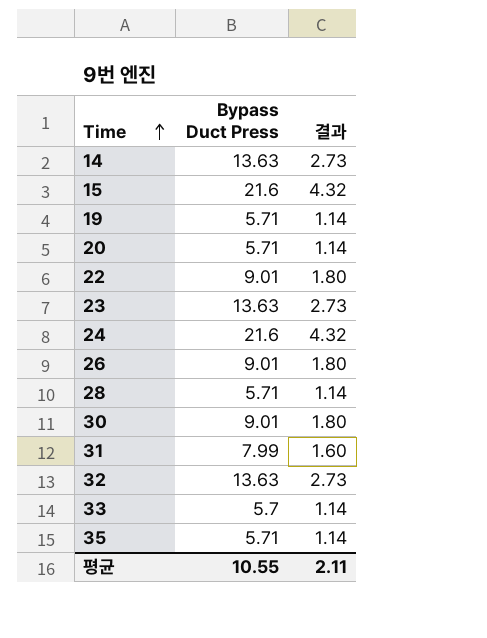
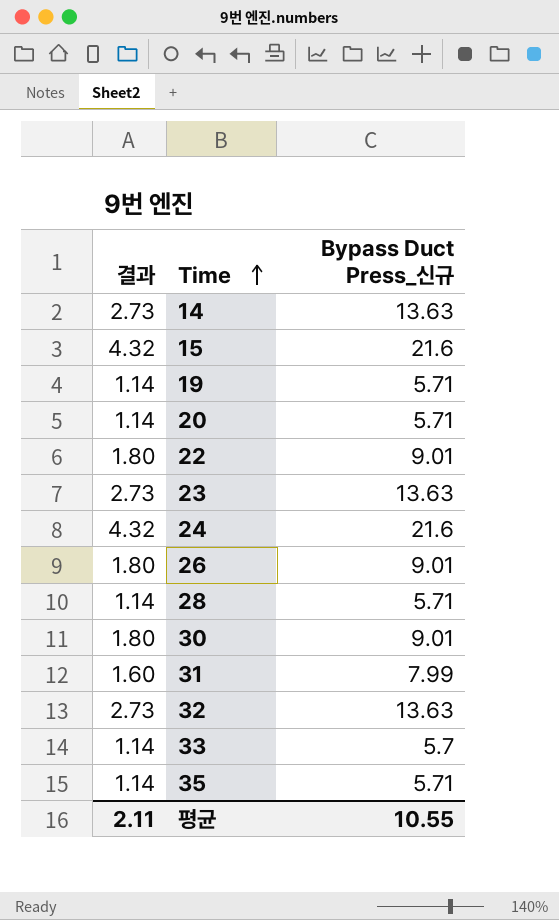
column 결과 | position: 3 -> 1
column name: Bypass Duct Press -> Bypass Duct Press_신규

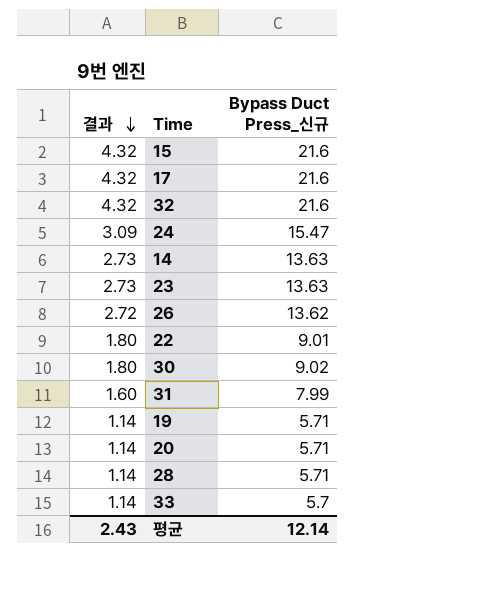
row order: Time ascending -> 결과 descending
row 35: 1.14 | 5.71 -> none
row 17: none -> 4.32 | 21.6
32 | 결과: 2.73 -> 4.32
32 | Bypass Duct Press_신규: 13.63 -> 21.6
24 | 결과: 4.32 -> 3.09
24 | Bypass Duct Press_신규: 21.6 -> 15.47
26 | 결과: 1.80 -> 2.72
26 | Bypass Duct Press_신규: 9.01 -> 13.62
30 | Bypass Duct Press_신규: 9.01 -> 9.02
평균 | 결과: 2.11 -> 2.43
평균 | Bypass Duct Press_신규: 10.55 -> 12.14

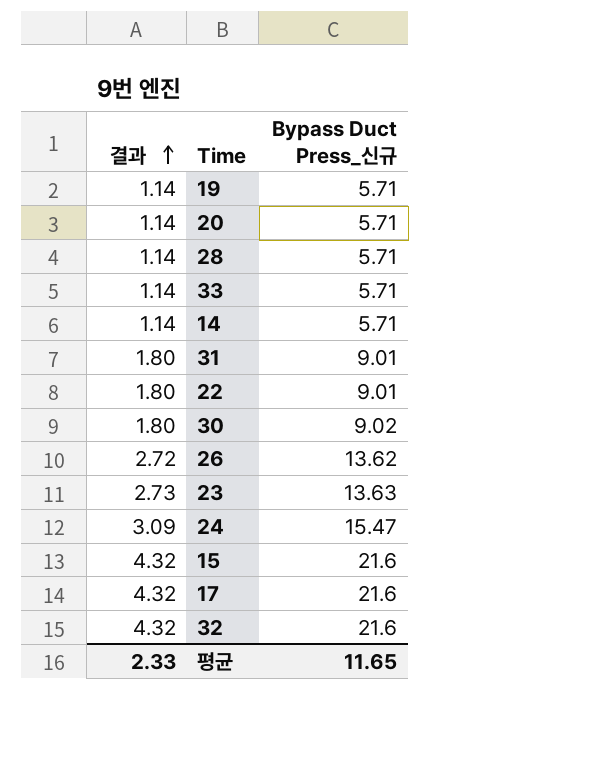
row order: 결과 descending -> 결과 ascending
33 | Bypass Duct Press_신규: 5.7 -> 5.71
14 | 결과: 2.73 -> 1.14
14 | Bypass Duct Press_신규: 13.63 -> 5.71
31 | 결과: 1.60 -> 1.80
31 | Bypass Duct Press_신규: 7.99 -> 9.01
평균 | 결과: 2.43 -> 2.33
평균 | Bypass Duct Press_신규: 12.14 -> 11.65

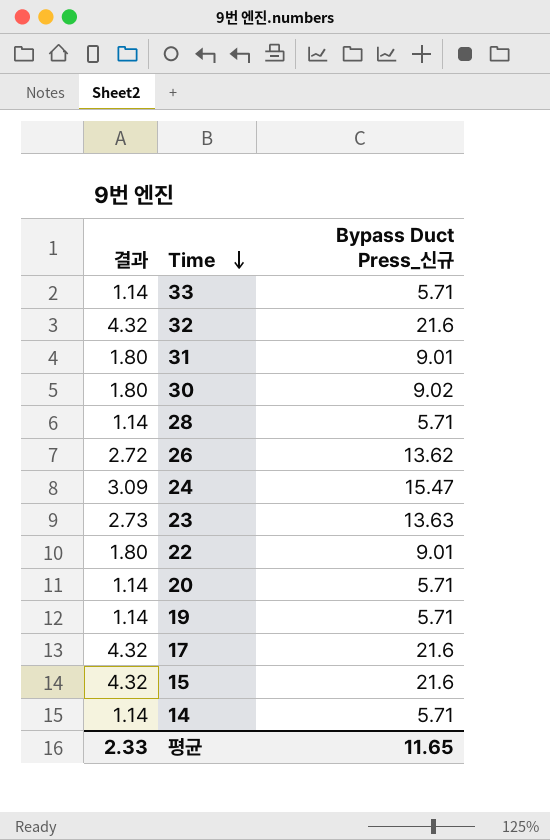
row order: 결과 ascending -> Time descending

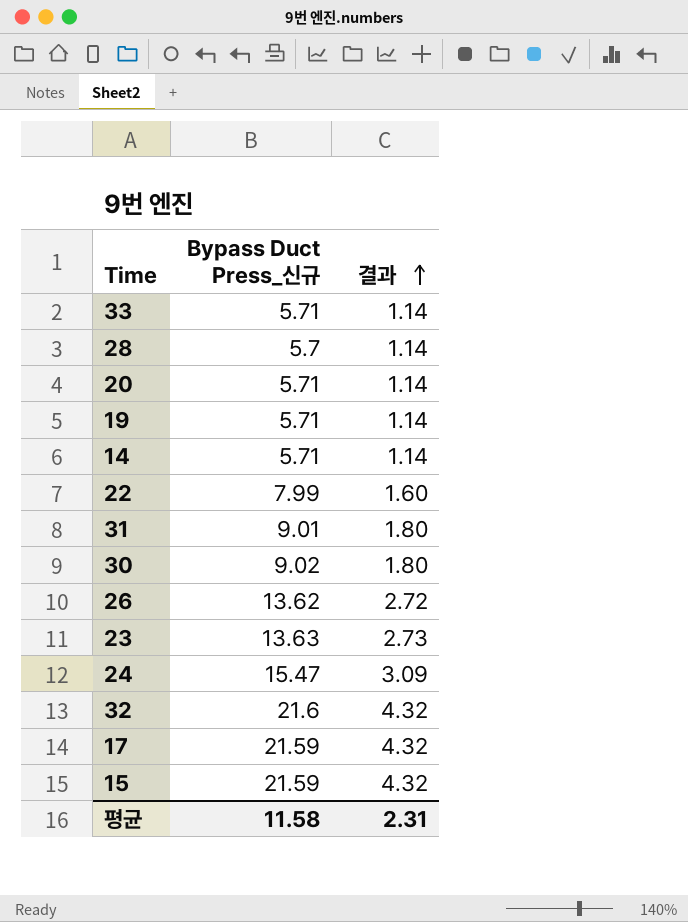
row order: Time descending -> 결과 ascending
column 결과 | position: 1 -> 3
28 | Bypass Duct Press_신규: 5.71 -> 5.7
22 | Bypass Duct Press_신규: 9.01 -> 7.99
22 | 결과: 1.80 -> 1.60
17 | Bypass Duct Press_신규: 21.6 -> 21.59
15 | Bypass Duct Press_신규: 21.6 -> 21.59
평균 | Bypass Duct Press_신규: 11.65 -> 11.58
평균 | 결과: 2.33 -> 2.31

